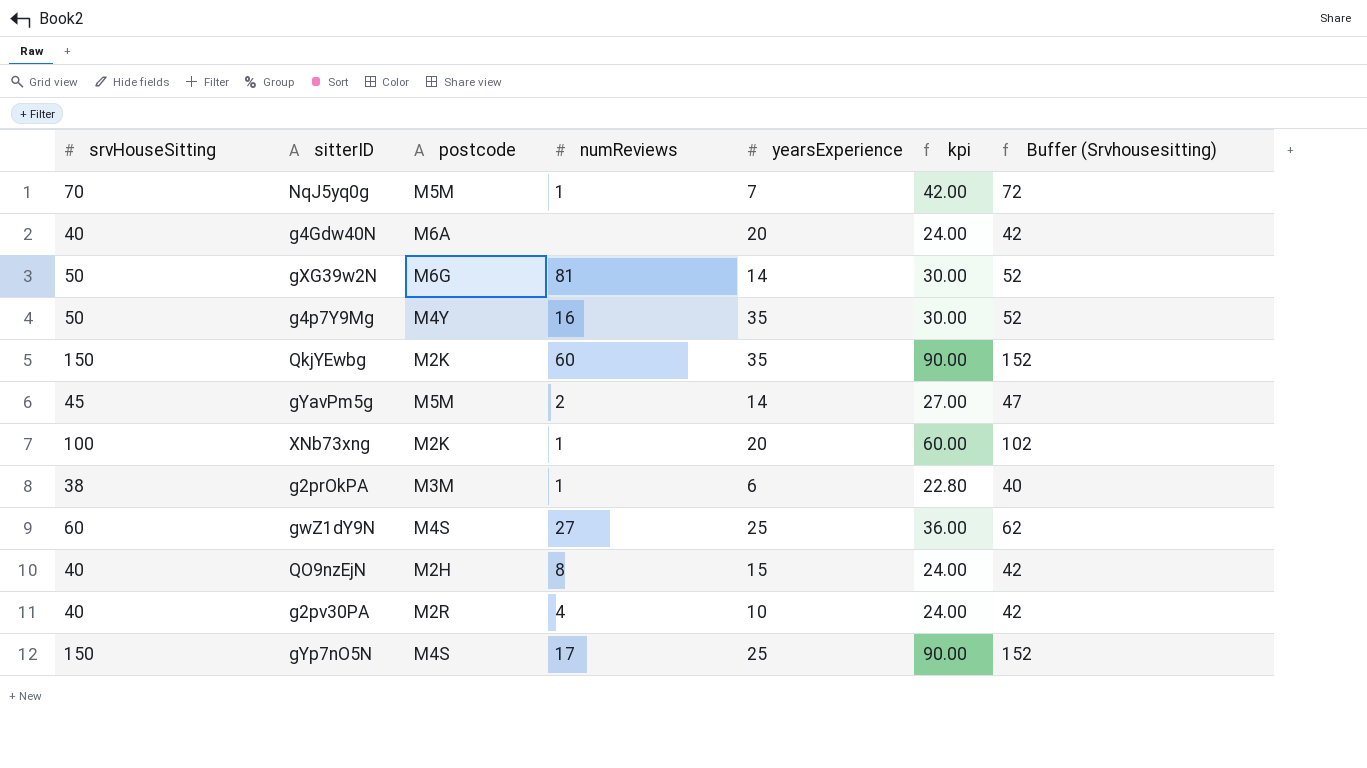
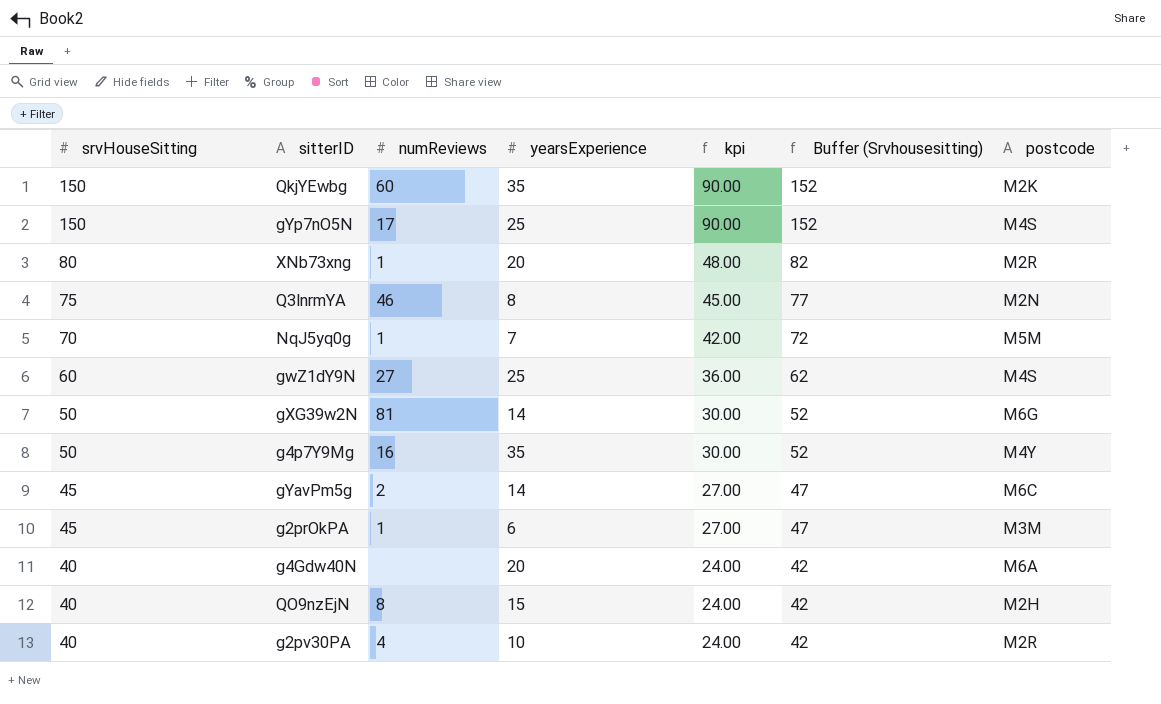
row order: none -> srvHouseSitting descending
column postcode | position: 3 -> 7
XNb73xng | srvHouseSitting: 100 -> 80
XNb73xng | kpi: 60.00 -> 48.00
XNb73xng | Buffer (Srvhousesitting): 102 -> 82
XNb73xng | postcode: M2K -> M2R
row Q3lnrmYA: none -> 75 | 46 | 8 | 45.00 | 77 | M2N
gYavPm5g | postcode: M5M -> M6C
g2prOkPA | srvHouseSitting: 38 -> 45
g2prOkPA | kpi: 22.80 -> 27.00
g2prOkPA | Buffer (Srvhousesitting): 40 -> 47

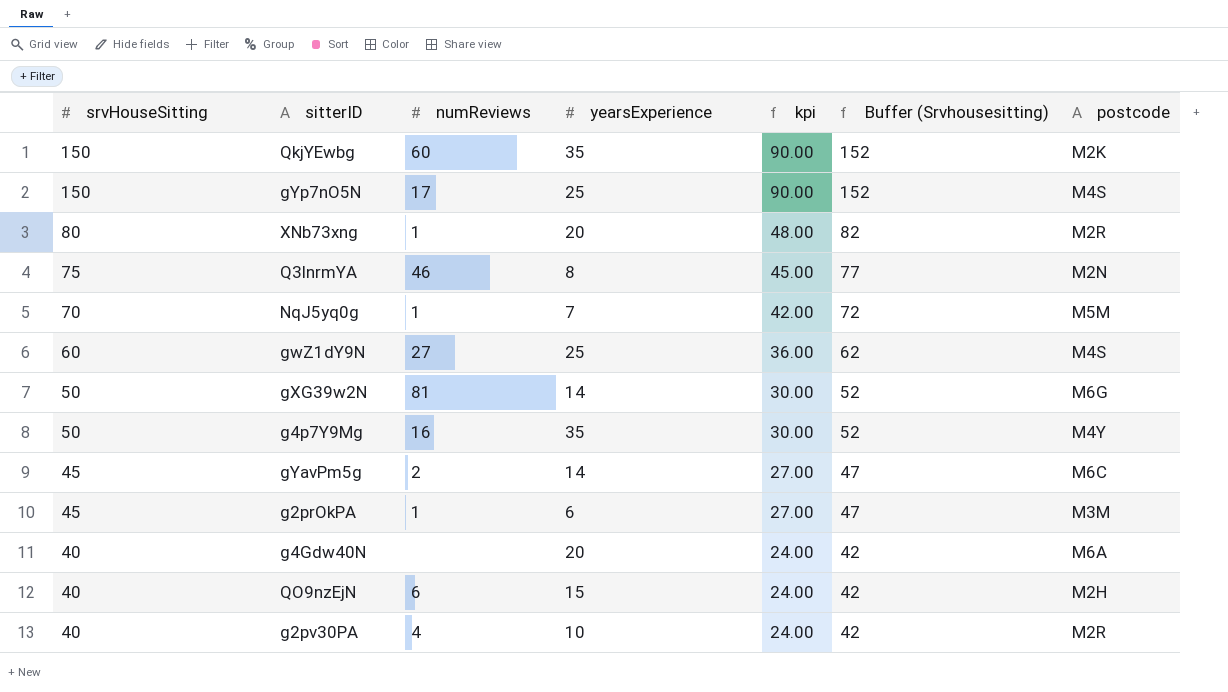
QO9nzEjN | numReviews: 8 -> 6

